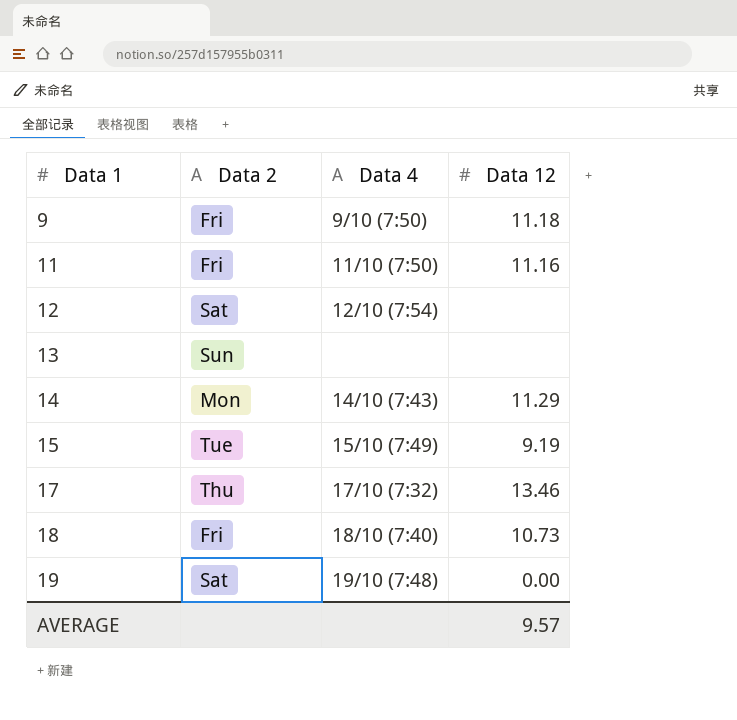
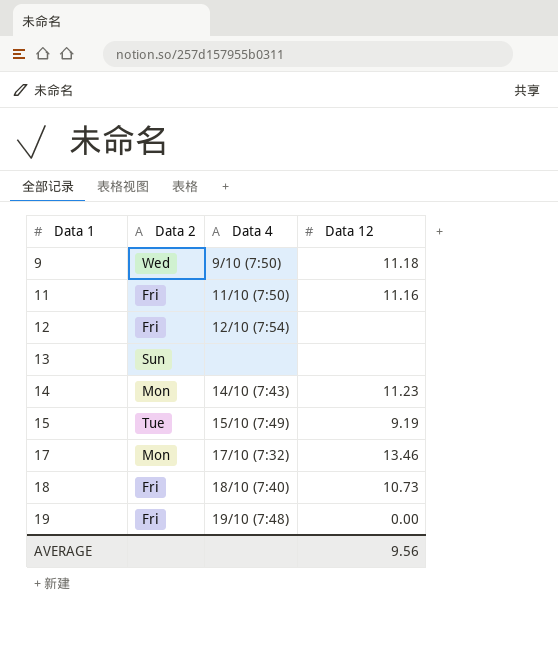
9 | Data 2: Fri -> Wed
12 | Data 2: Sat -> Fri
14 | Data 12: 11.29 -> 11.23
17 | Data 2: Thu -> Mon
19 | Data 2: Sat -> Fri
AVERAGE | Data 12: 9.57 -> 9.56

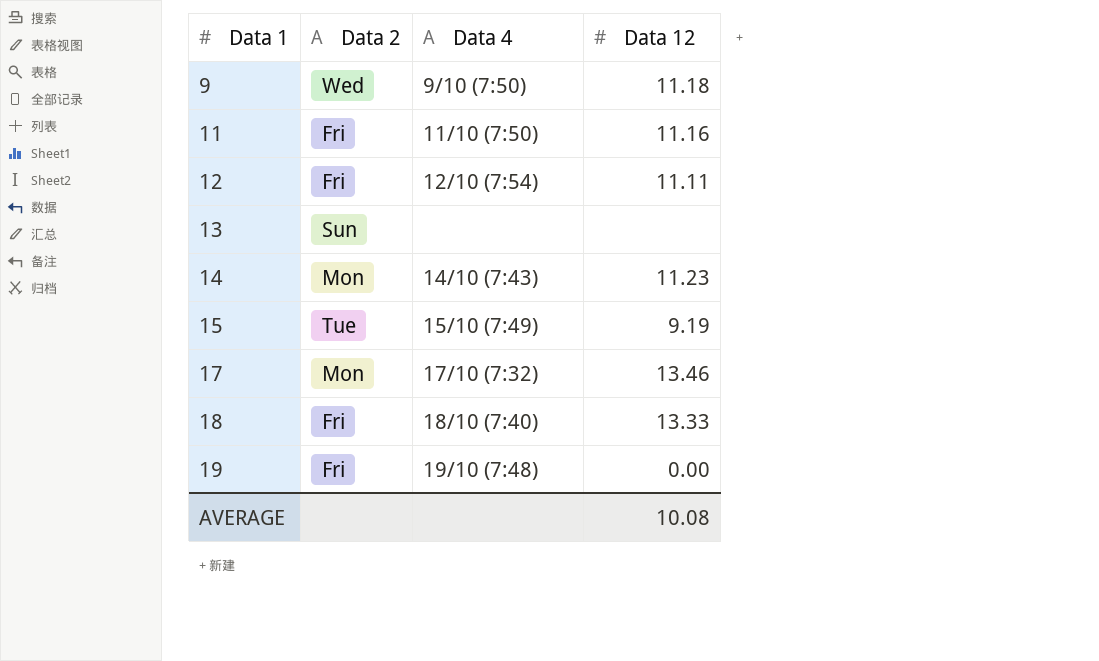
12 | Data 12: none -> 11.11
18 | Data 12: 10.73 -> 13.33
AVERAGE | Data 12: 9.56 -> 10.08

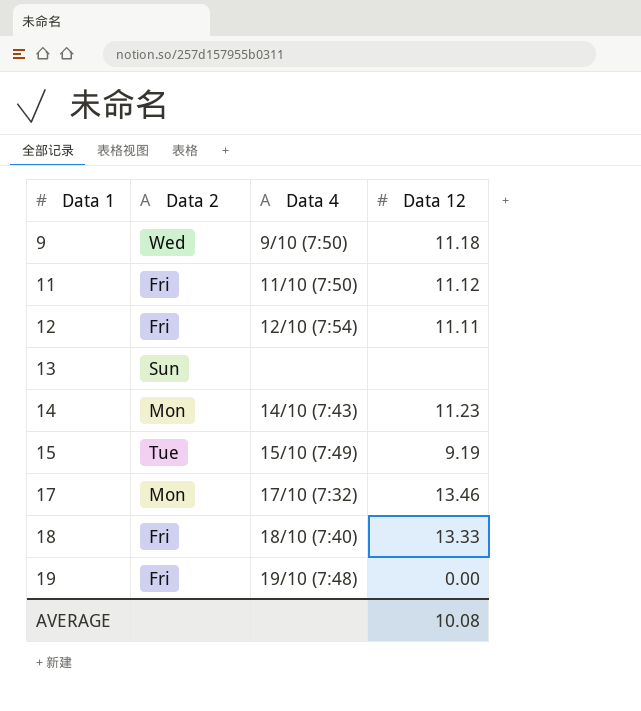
11 | Data 12: 11.16 -> 11.12

